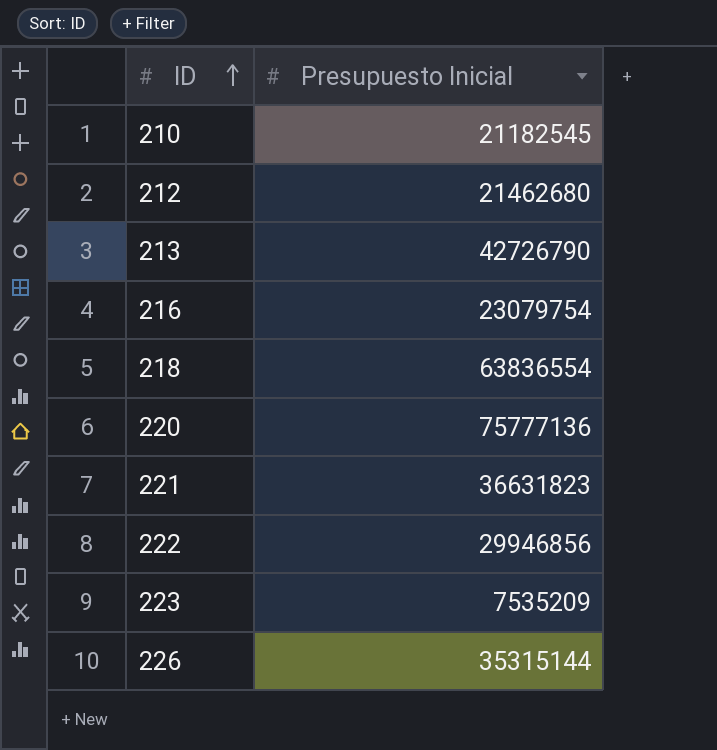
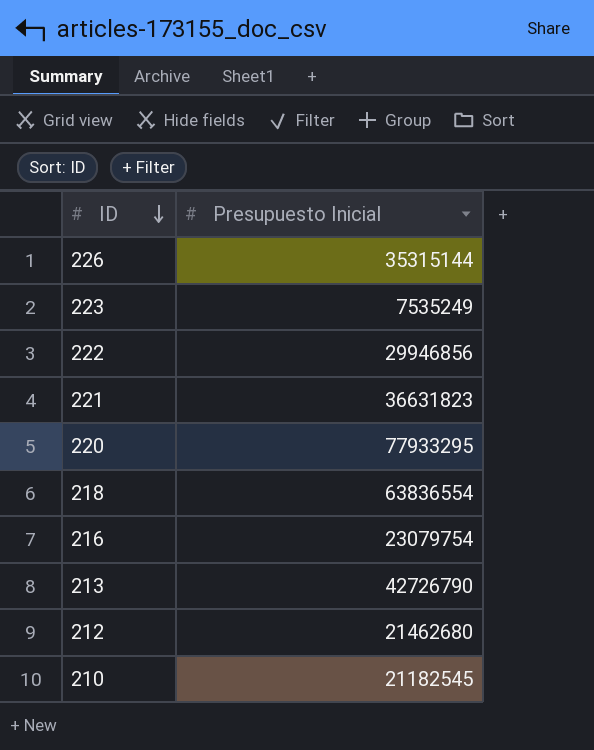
row order: ID ascending -> ID descending
223 | Presupuesto Inicial: 7535209 -> 7535249
220 | Presupuesto Inicial: 75777136 -> 77933295

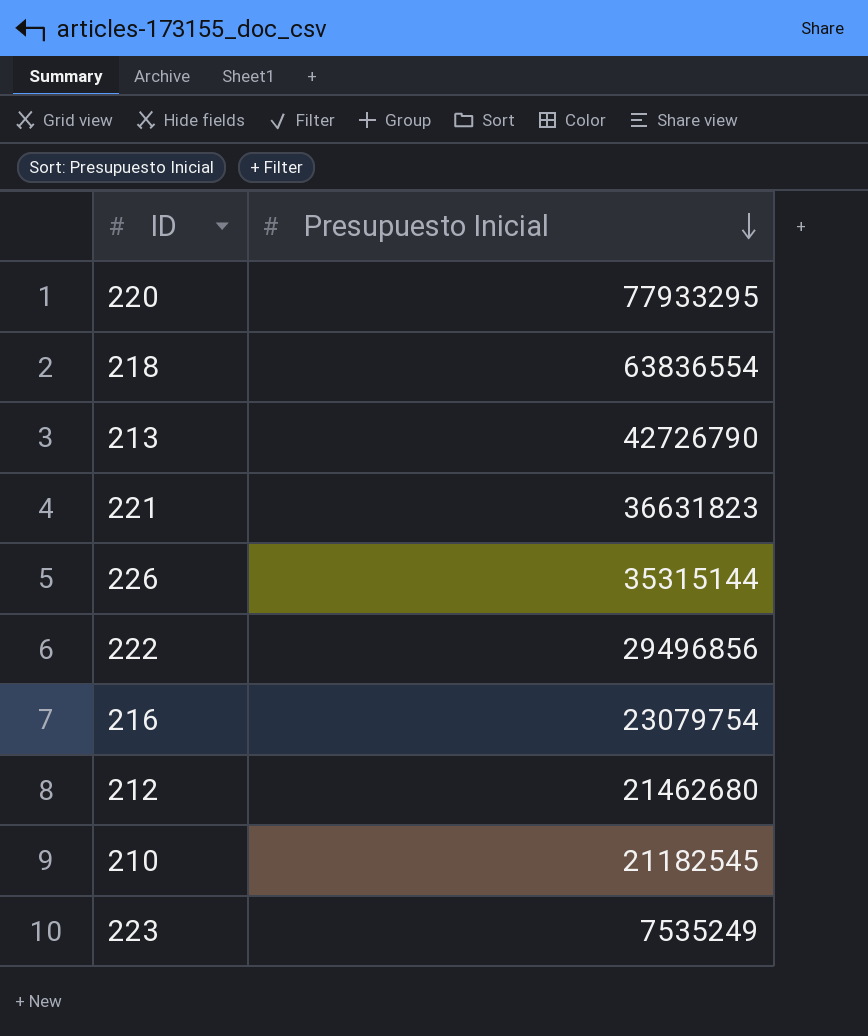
row order: ID descending -> Presupuesto Inicial descending
222 | Presupuesto Inicial: 29946856 -> 29496856

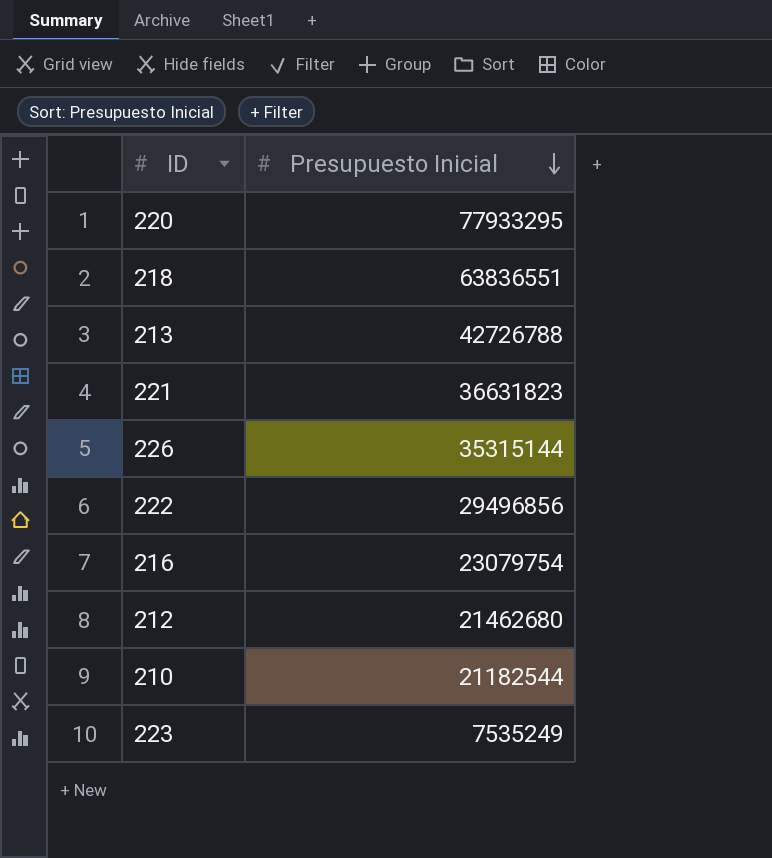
218 | Presupuesto Inicial: 63836554 -> 63836551
213 | Presupuesto Inicial: 42726790 -> 42726788
210 | Presupuesto Inicial: 21182545 -> 21182544

